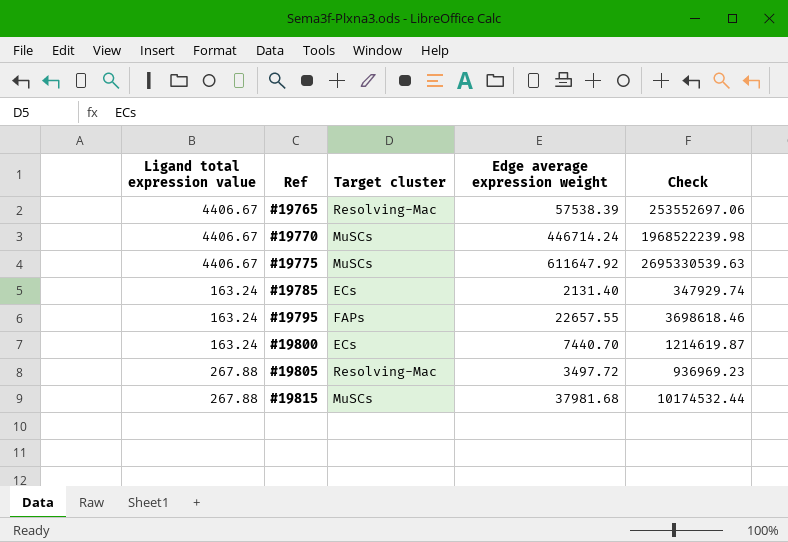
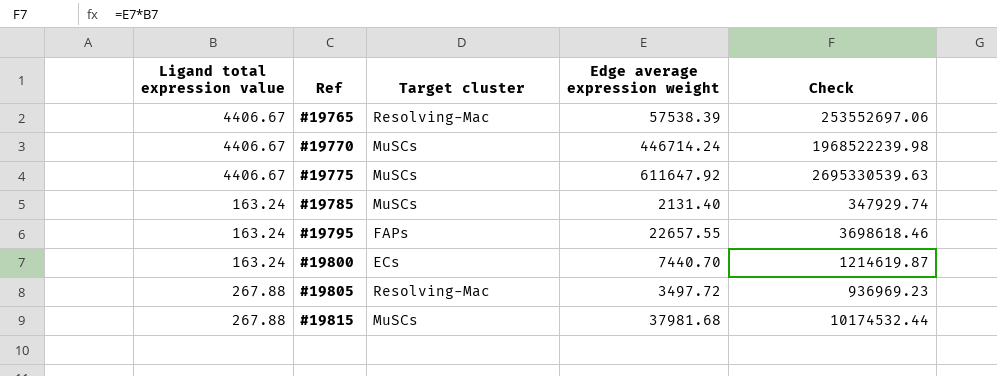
#19785 | Target cluster: ECs -> MuSCs

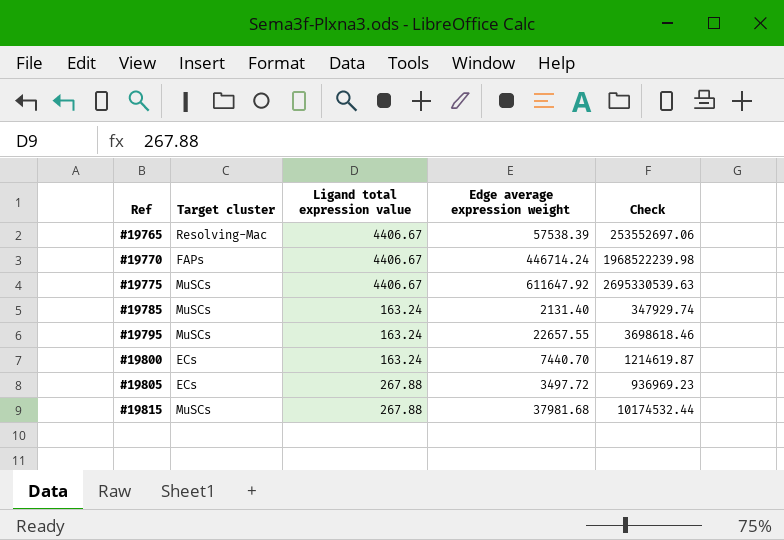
column Ligand total expression value | position: 1 -> 3
#19770 | Target cluster: MuSCs -> FAPs
#19795 | Target cluster: FAPs -> MuSCs
#19805 | Target cluster: Resolving-Mac -> ECs

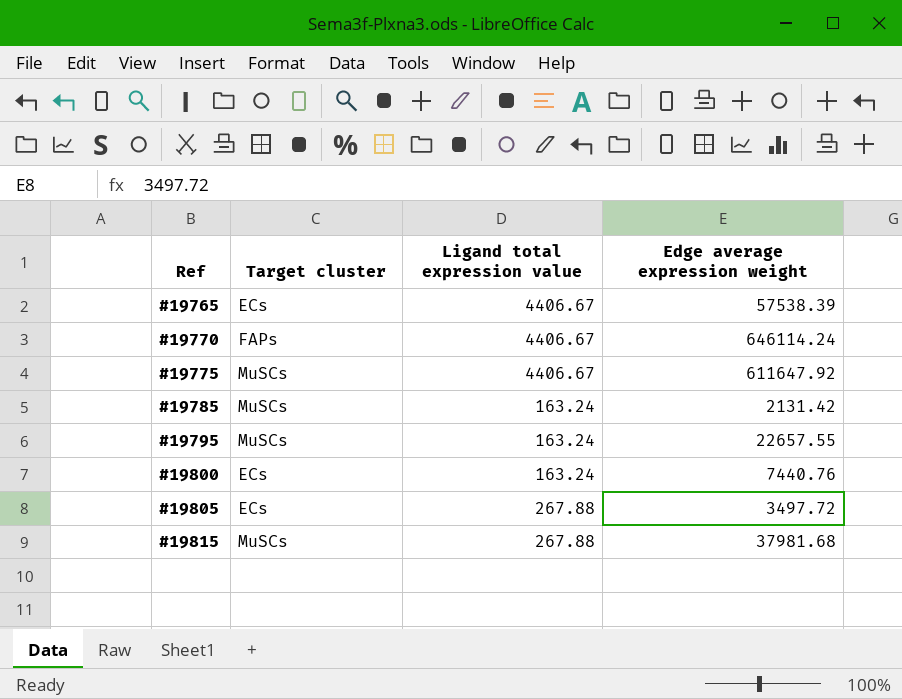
column Check | formula: [Ligand total expression value] * [Edge average expression weight] -> none
#19765 | Target cluster: Resolving-Mac -> ECs
#19770 | Edge average expression weight: 446714.24 -> 646114.24
#19785 | Edge average expression weight: 2131.40 -> 2131.42
#19800 | Edge average expression weight: 7440.70 -> 7440.76

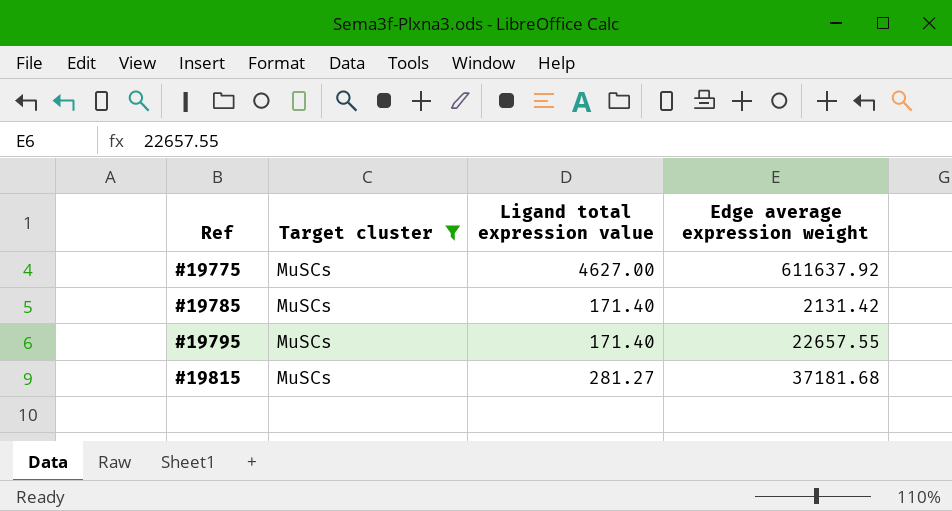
filter: none -> Target cluster = MuSCs
#19775 | Ligand total expression value: 4406.67 -> 4627.00
#19775 | Edge average expression weight: 611647.92 -> 611637.92
#19785 | Ligand total expression value: 163.24 -> 171.40
#19795 | Ligand total expression value: 163.24 -> 171.40
#19815 | Ligand total expression value: 267.88 -> 281.27
#19815 | Edge average expression weight: 37981.68 -> 37181.68

